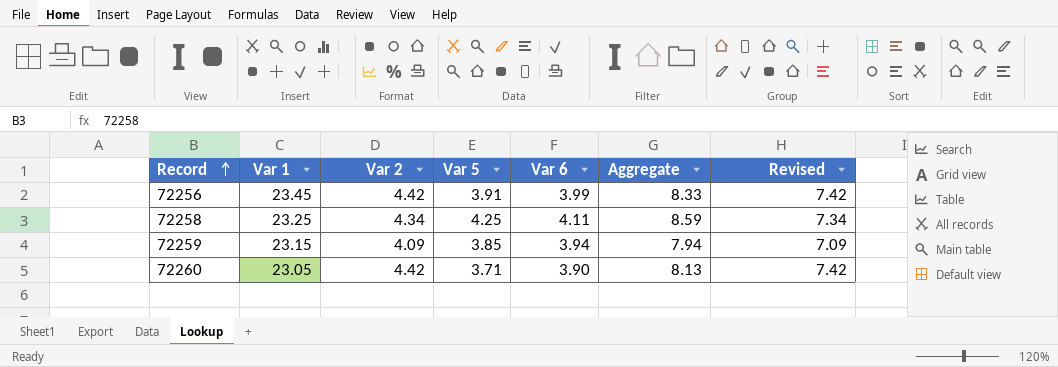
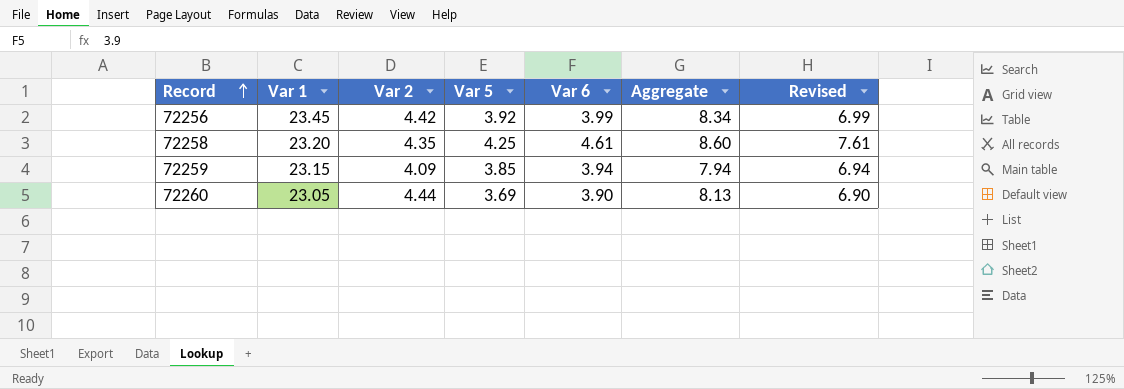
column Revised | formula: [Var 2] + 3 -> [Var 6] + 3
72256 | Var 5: 3.91 -> 3.92
72256 | Aggregate: 8.33 -> 8.34
72258 | Var 1: 23.25 -> 23.20
72258 | Var 2: 4.34 -> 4.35
72258 | Var 6: 4.11 -> 4.61
72258 | Aggregate: 8.59 -> 8.60
72260 | Var 2: 4.42 -> 4.44
72260 | Var 5: 3.71 -> 3.69

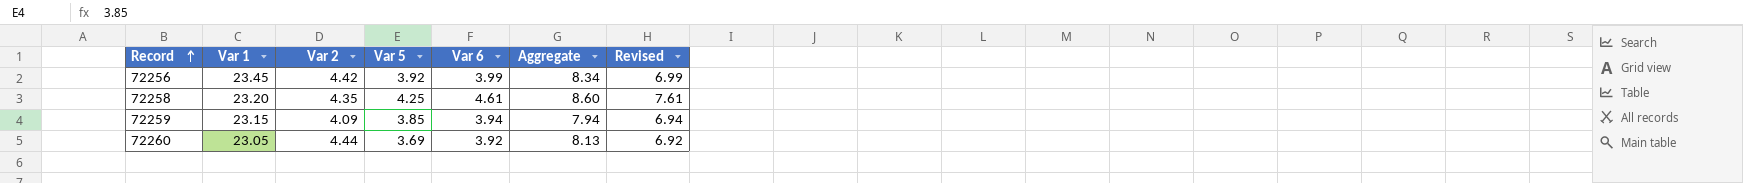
72260 | Var 6: 3.90 -> 3.92
72260 | Revised: 6.90 -> 6.92

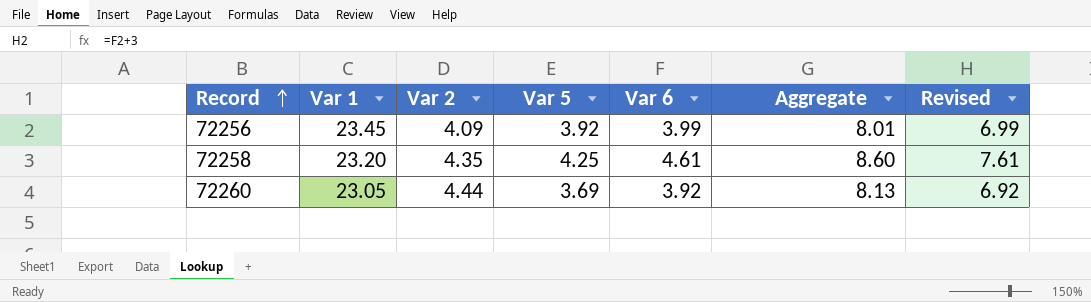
row 72259: 23.15 | 4.09 | 3.85 | 3.94 | 7.94 | 6.94 -> none
72256 | Var 2: 4.42 -> 4.09
72256 | Aggregate: 8.34 -> 8.01

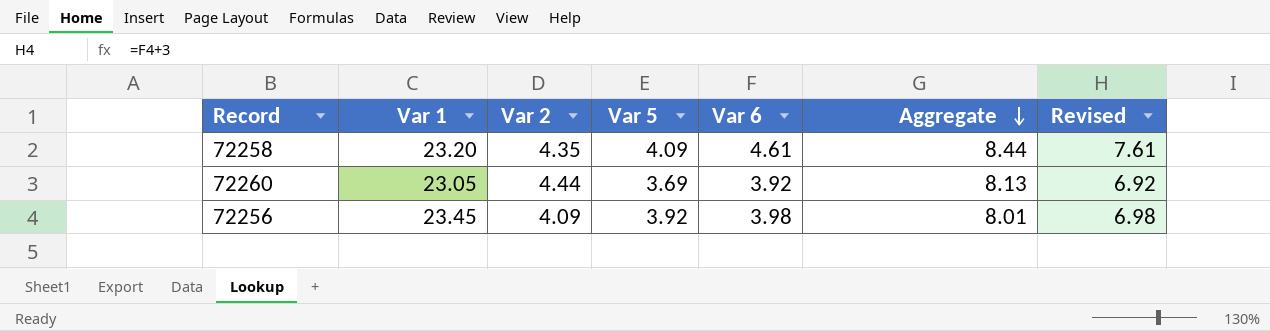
row order: Record ascending -> Aggregate descending
72258 | Var 5: 4.25 -> 4.09
72258 | Aggregate: 8.60 -> 8.44
72256 | Var 6: 3.99 -> 3.98
72256 | Revised: 6.99 -> 6.98

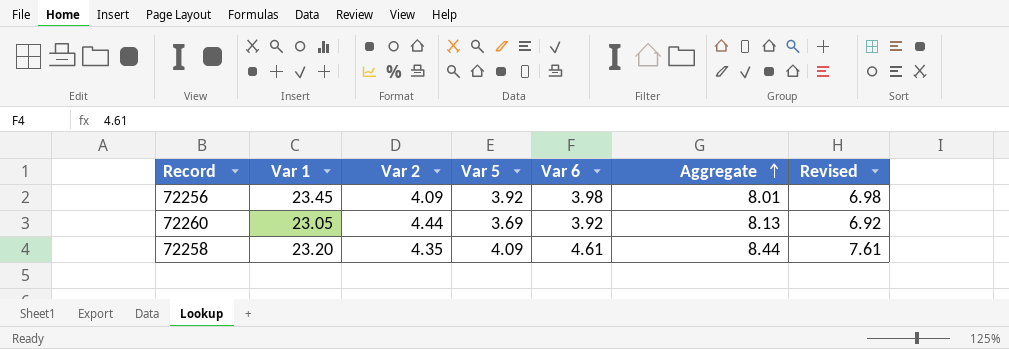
row order: Aggregate descending -> Aggregate ascending

